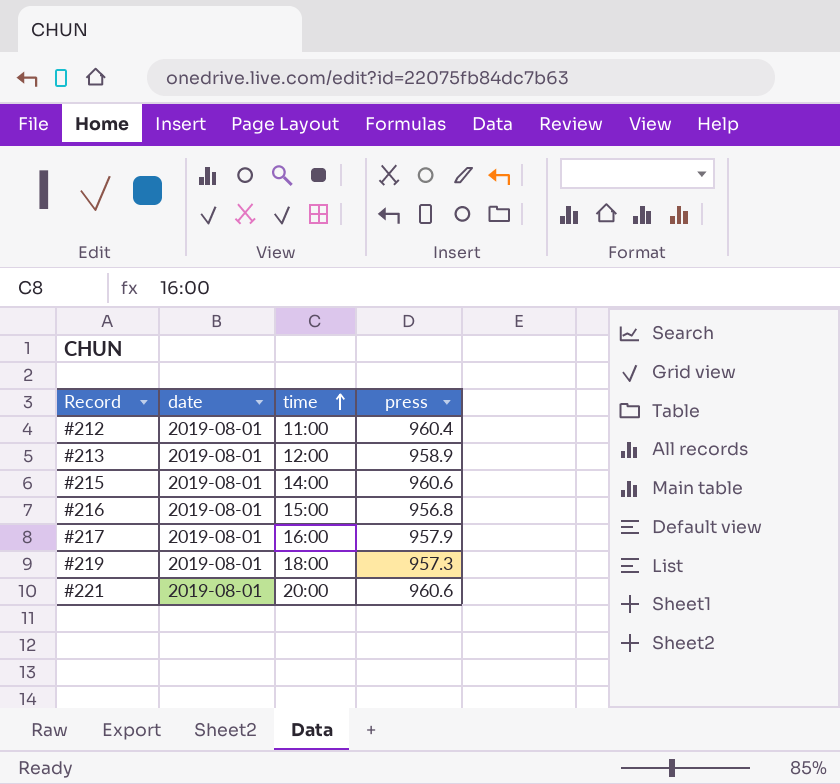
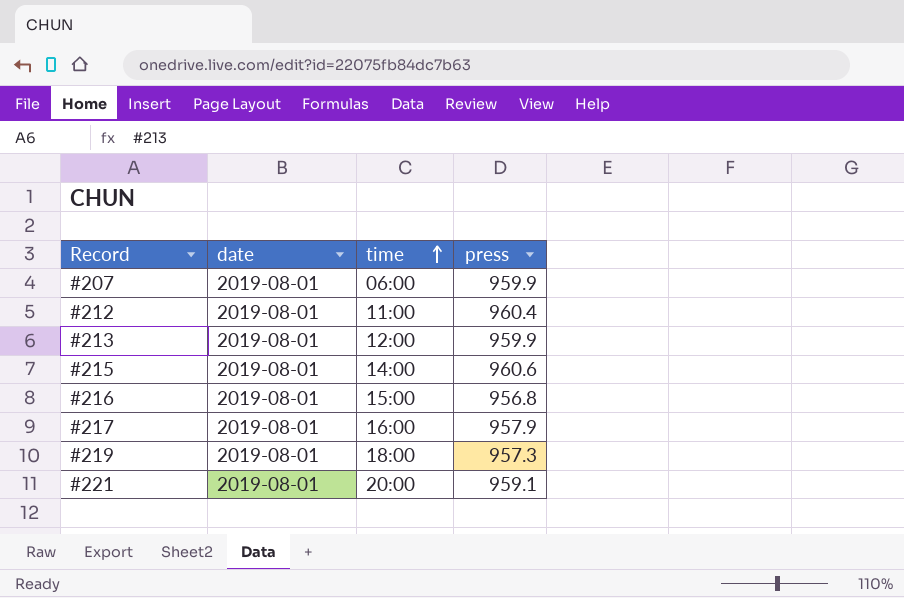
row #207: none -> 2019-08-01 | 06:00 | 959.9
#213 | press: 958.9 -> 959.9
#221 | press: 960.6 -> 959.1

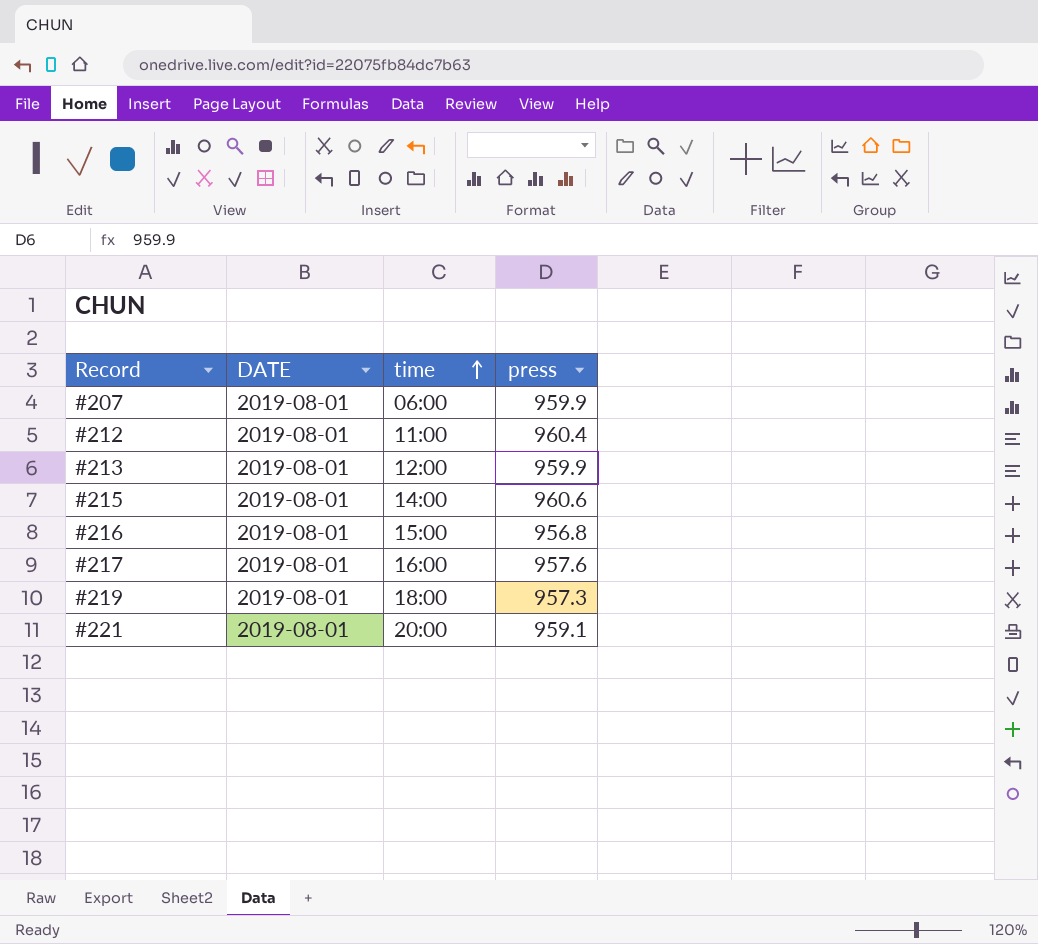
column name: date -> DATE
#217 | press: 957.9 -> 957.6

